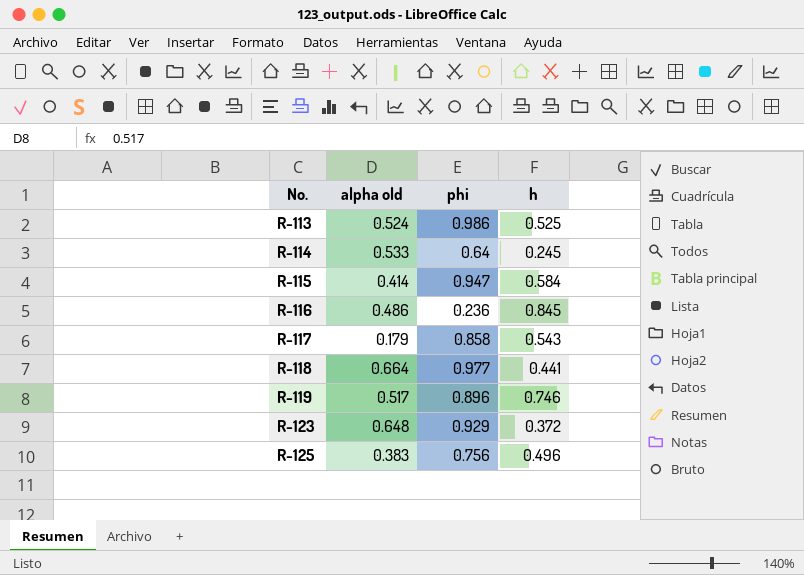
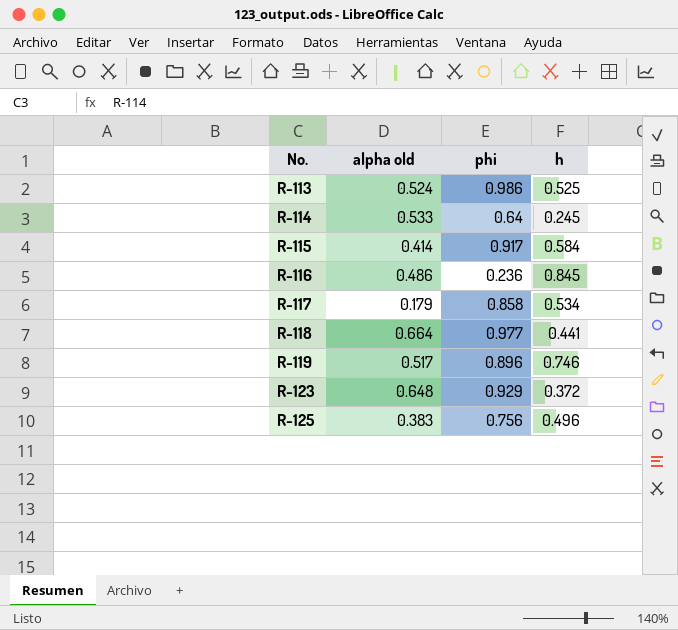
R-115 | phi: 0.947 -> 0.917
R-117 | h: 0.543 -> 0.534

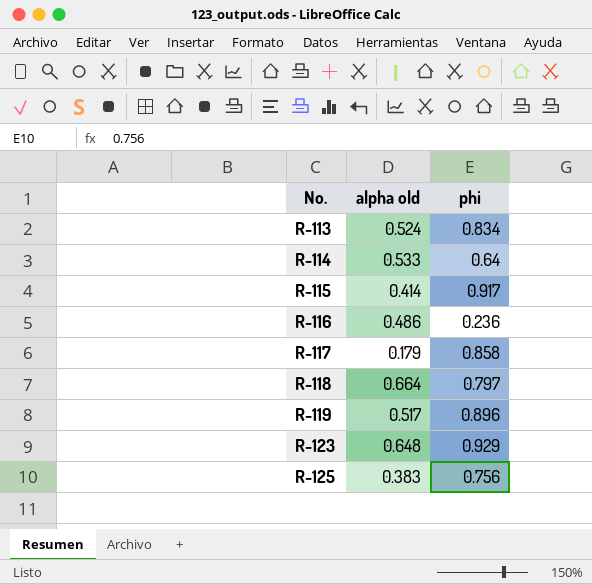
column h | position: 4 -> none
R-113 | phi: 0.986 -> 0.834
R-118 | phi: 0.977 -> 0.797

